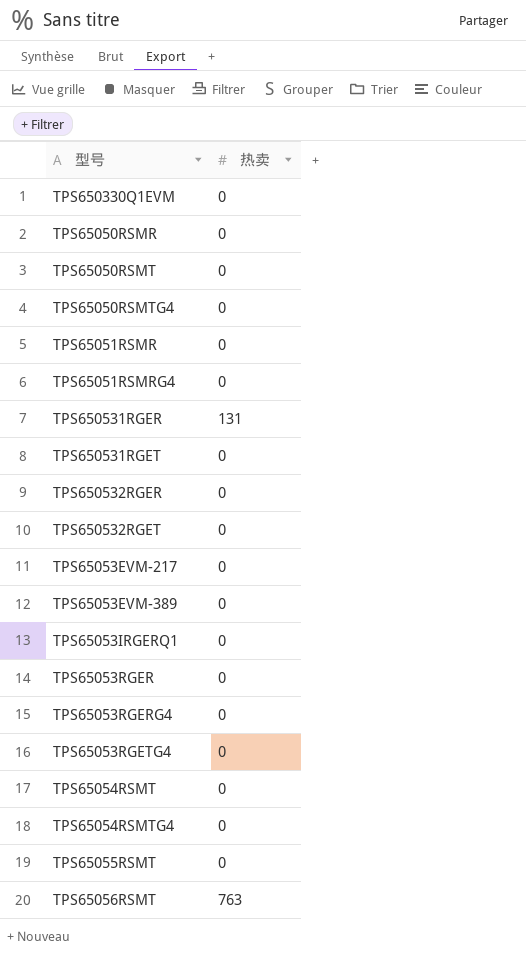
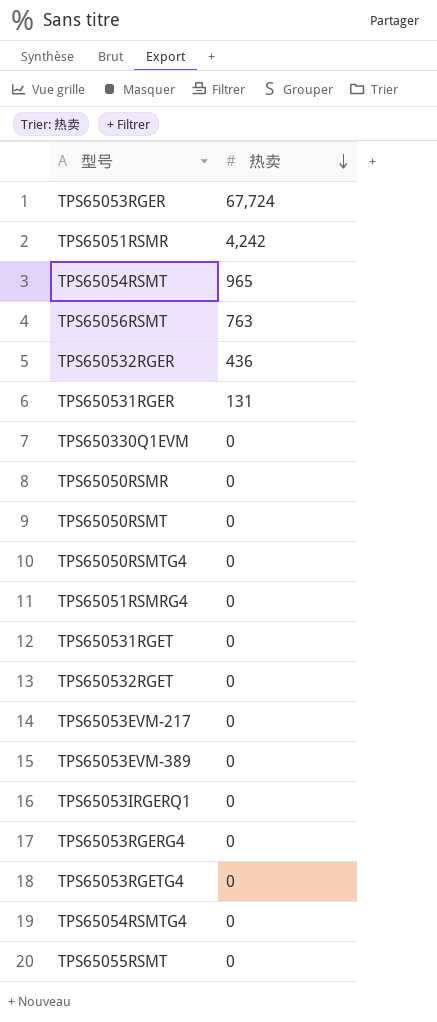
row order: none -> 热卖 descending
TPS65053RGER | 热卖: 0 -> 67,724
TPS65051RSMR | 热卖: 0 -> 4,242
TPS65054RSMT | 热卖: 0 -> 965
TPS650532RGER | 热卖: 0 -> 436

